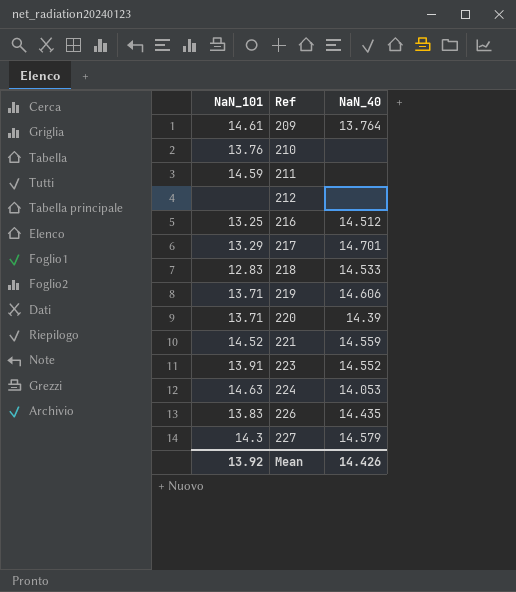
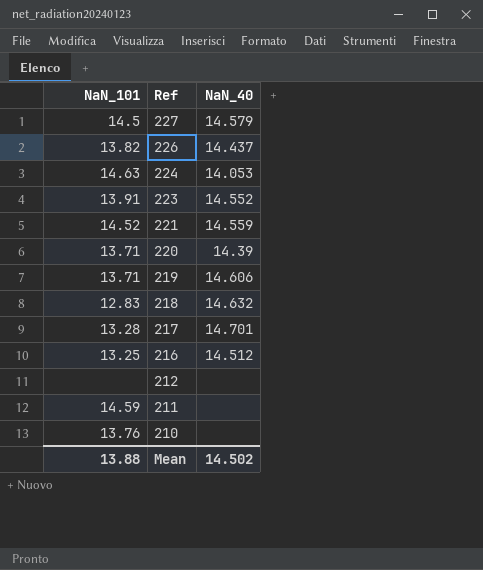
row order: Ref ascending -> Ref descending
row 209: 14.61 | 13.764 -> none
227 | NaN_101: 14.3 -> 14.5
226 | NaN_101: 13.83 -> 13.82
226 | NaN_40: 14.435 -> 14.437
218 | NaN_40: 14.533 -> 14.632
217 | NaN_101: 13.29 -> 13.28
Mean | NaN_101: 13.92 -> 13.88
Mean | NaN_40: 14.426 -> 14.502

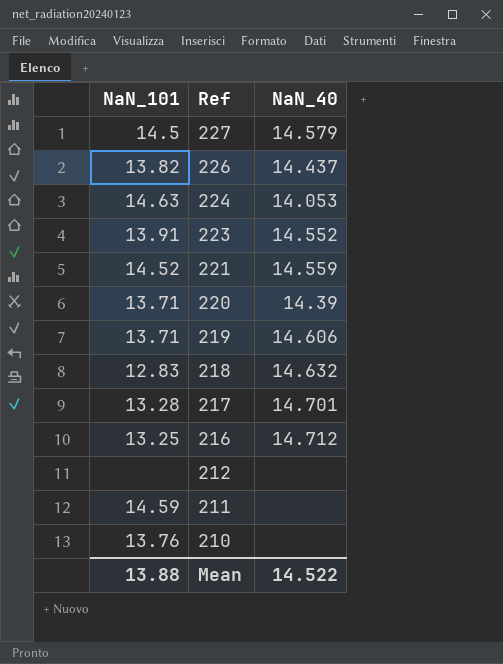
216 | NaN_40: 14.512 -> 14.712
Mean | NaN_40: 14.502 -> 14.522

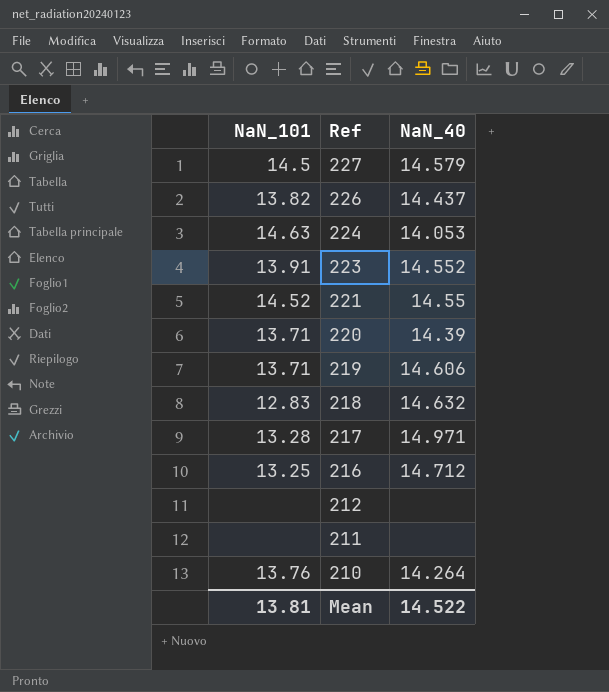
221 | NaN_40: 14.559 -> 14.55
217 | NaN_40: 14.701 -> 14.971
211 | NaN_101: 14.59 -> none
210 | NaN_40: none -> 14.264
Mean | NaN_101: 13.88 -> 13.81

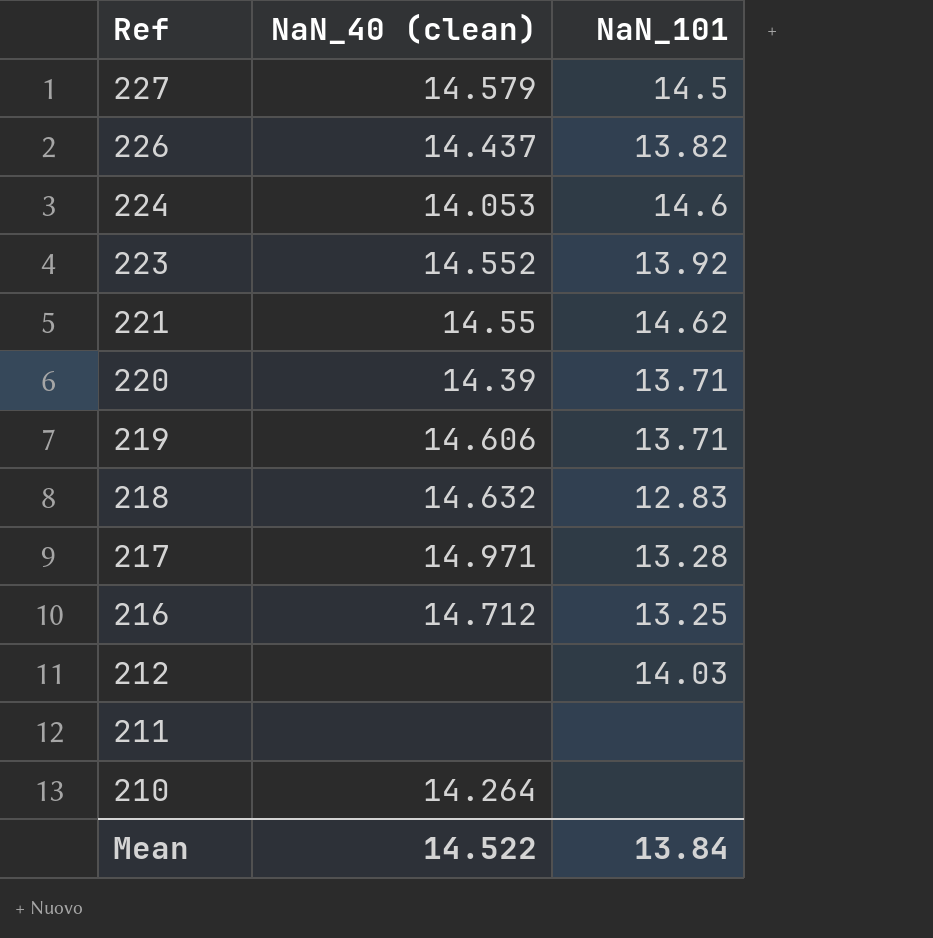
column name: NaN_40 -> NaN_40 (clean)
column NaN_101 | position: 1 -> 3
224 | NaN_101: 14.63 -> 14.6
223 | NaN_101: 13.91 -> 13.92
221 | NaN_101: 14.52 -> 14.62
212 | NaN_101: none -> 14.03
210 | NaN_101: 13.76 -> none
Mean | NaN_101: 13.81 -> 13.84

